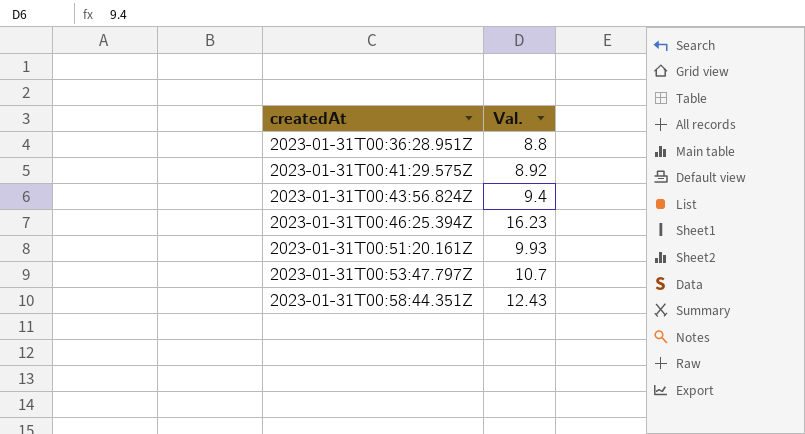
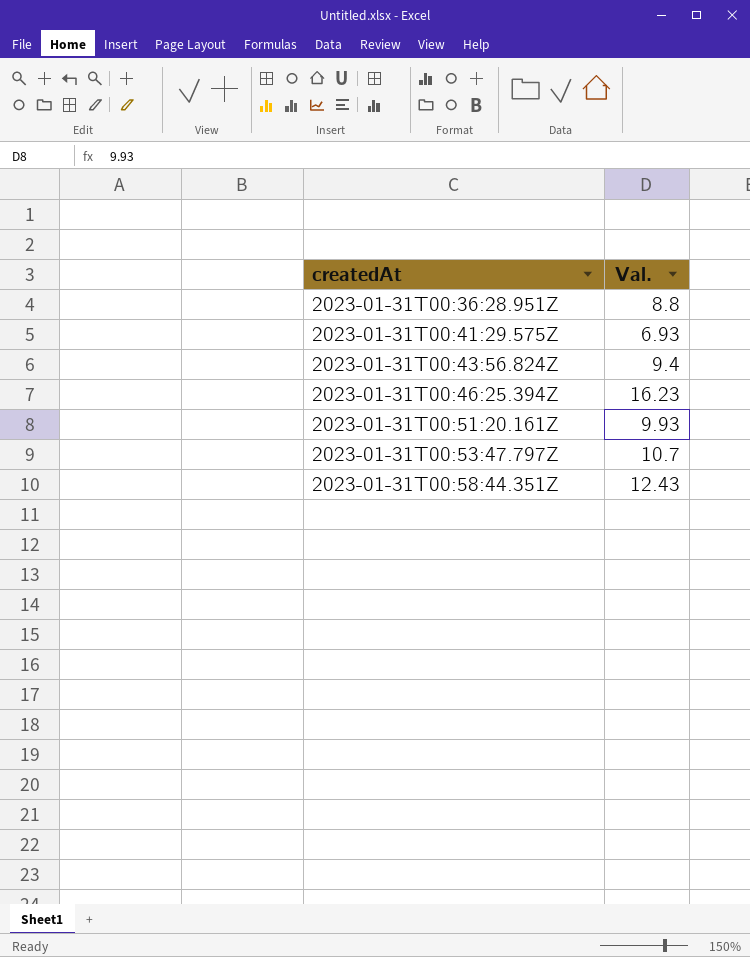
2023-01-31T00:41:29.575Z | Val.: 8.92 -> 6.93

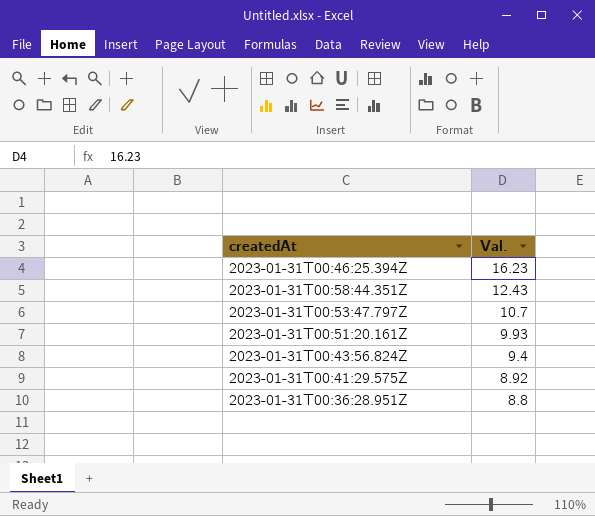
row order: createdAt ascending -> Val. descending
2023-01-31T00:41:29.575Z | Val.: 6.93 -> 8.92

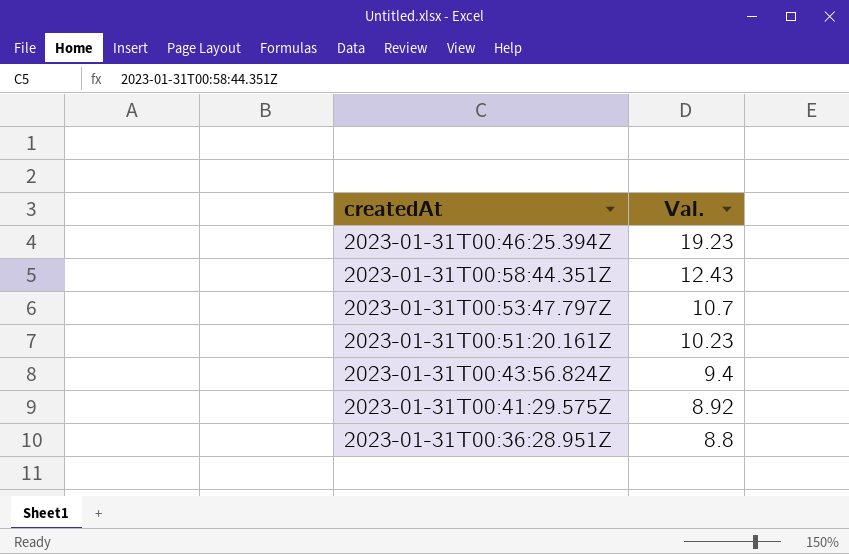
2023-01-31T00:46:25.394Z | Val.: 16.23 -> 19.23
2023-01-31T00:51:20.161Z | Val.: 9.93 -> 10.23

